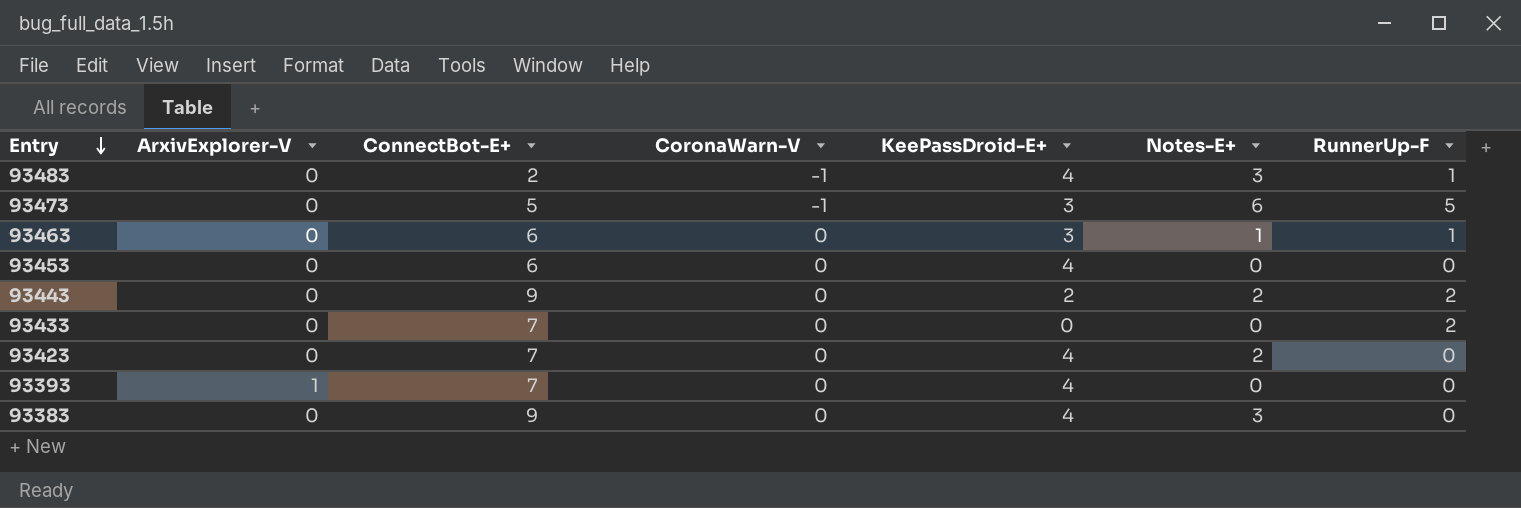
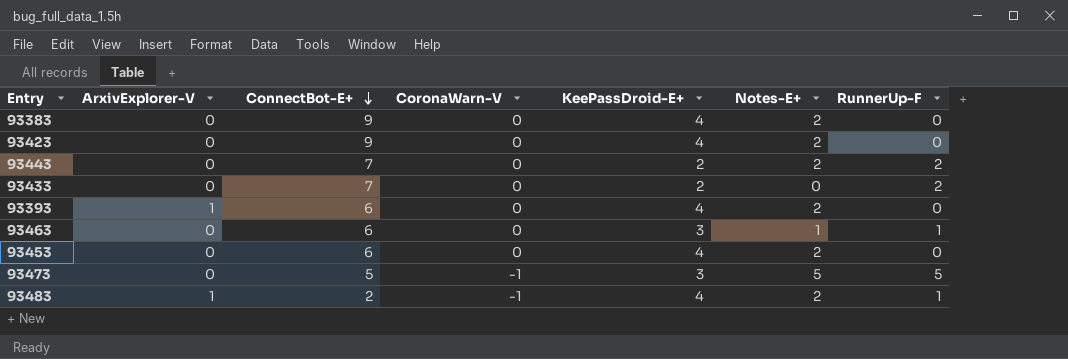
row order: Entry descending -> ConnectBot-E+ descending
93383 | Notes-E+: 3 -> 2
93423 | ConnectBot-E+: 7 -> 9
93443 | ConnectBot-E+: 9 -> 7
93433 | KeePassDroid-E+: 0 -> 2
93393 | ConnectBot-E+: 7 -> 6
93393 | Notes-E+: 0 -> 2
93453 | Notes-E+: 0 -> 2
93473 | Notes-E+: 6 -> 5
93483 | ArxivExplorer-V: 0 -> 1
93483 | Notes-E+: 3 -> 2

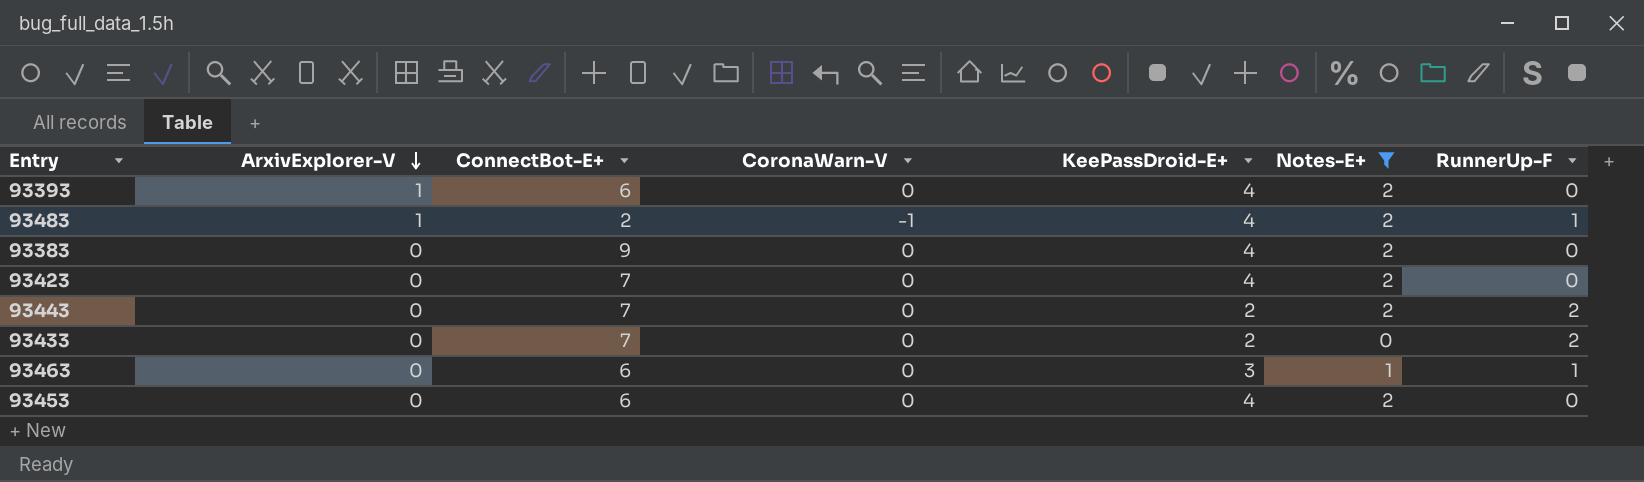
filter: none -> Notes-E+ != 5
row order: ConnectBot-E+ descending -> ArxivExplorer-V descending
93423 | ConnectBot-E+: 9 -> 7

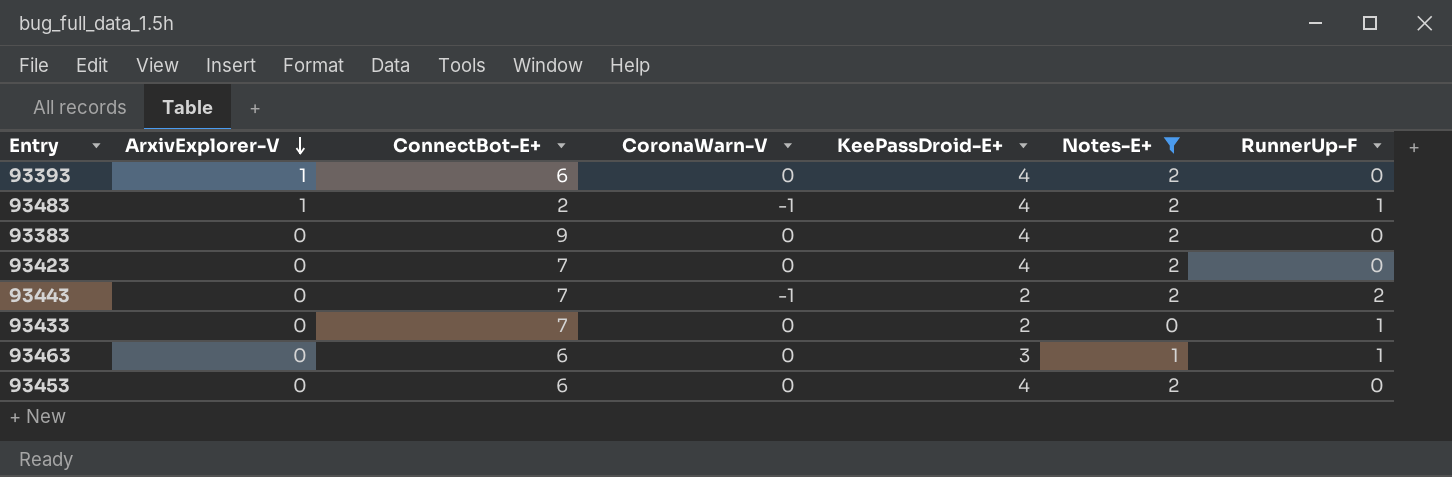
93443 | CoronaWarn-V: 0 -> -1
93433 | RunnerUp-F: 2 -> 1

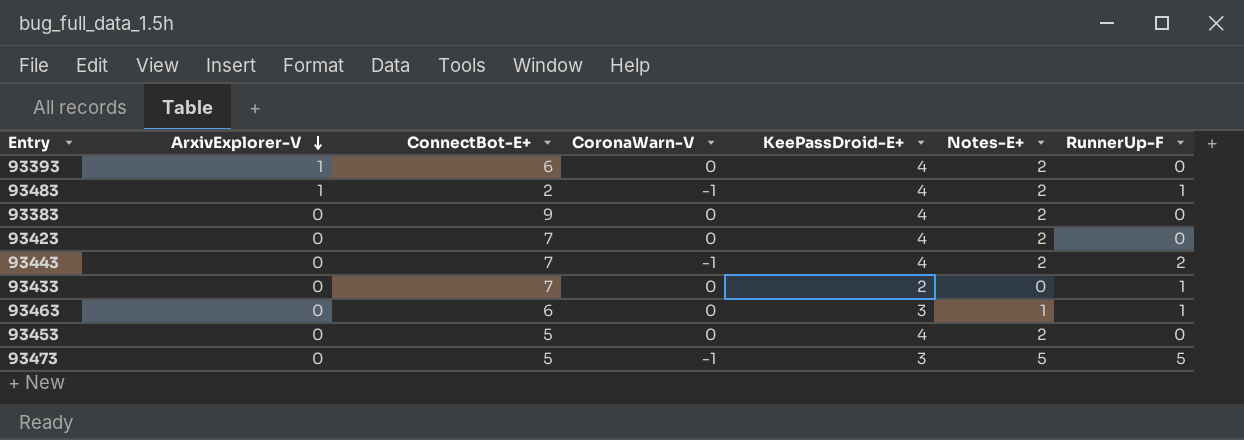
filter: Notes-E+ != 5 -> none
93443 | KeePassDroid-E+: 2 -> 4
93453 | ConnectBot-E+: 6 -> 5

